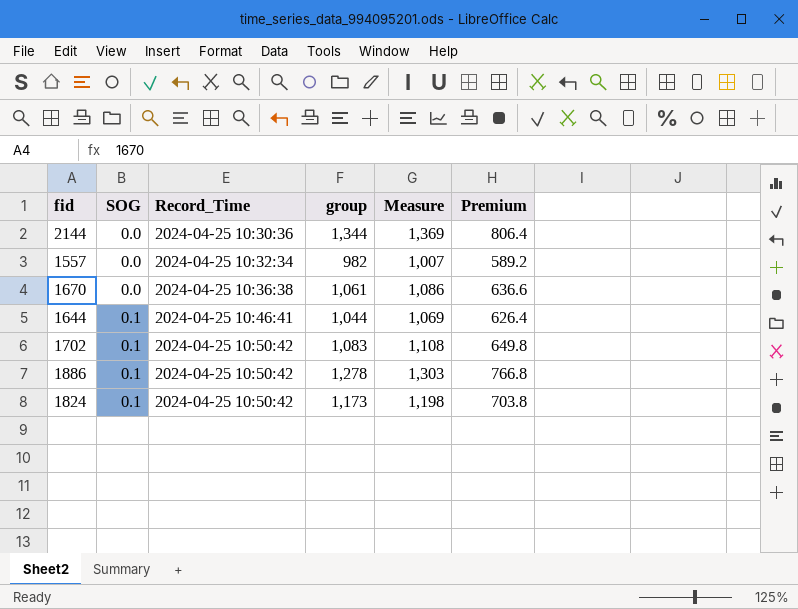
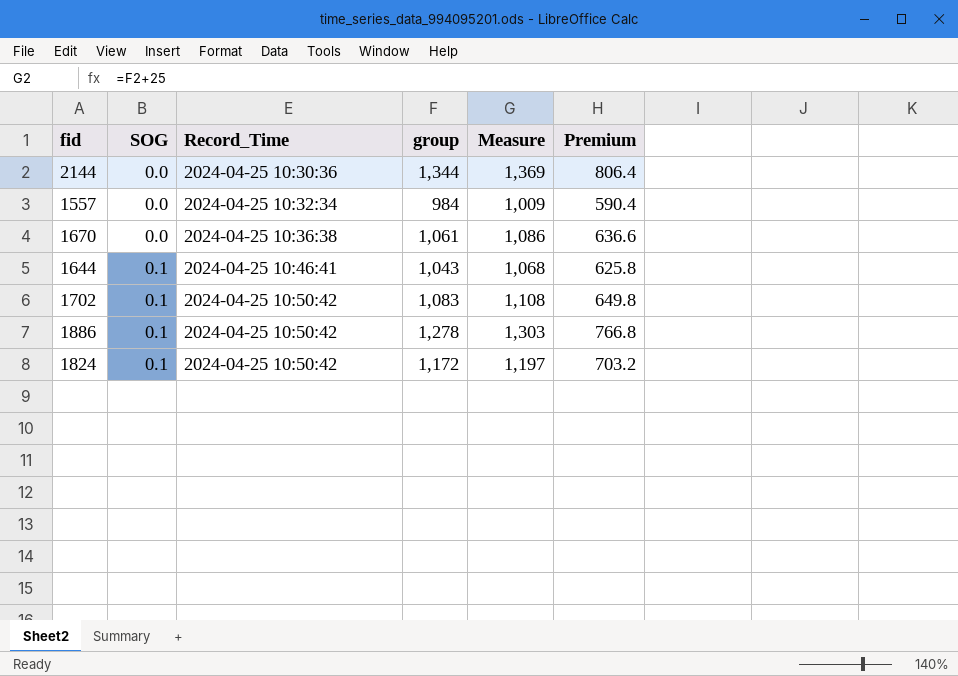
1557 | group: 982 -> 984
1557 | Measure: 1,007 -> 1,009
1557 | Premium: 589.2 -> 590.4
1644 | group: 1,044 -> 1,043
1644 | Measure: 1,069 -> 1,068
1644 | Premium: 626.4 -> 625.8
1824 | group: 1,173 -> 1,172
1824 | Measure: 1,198 -> 1,197
1824 | Premium: 703.8 -> 703.2

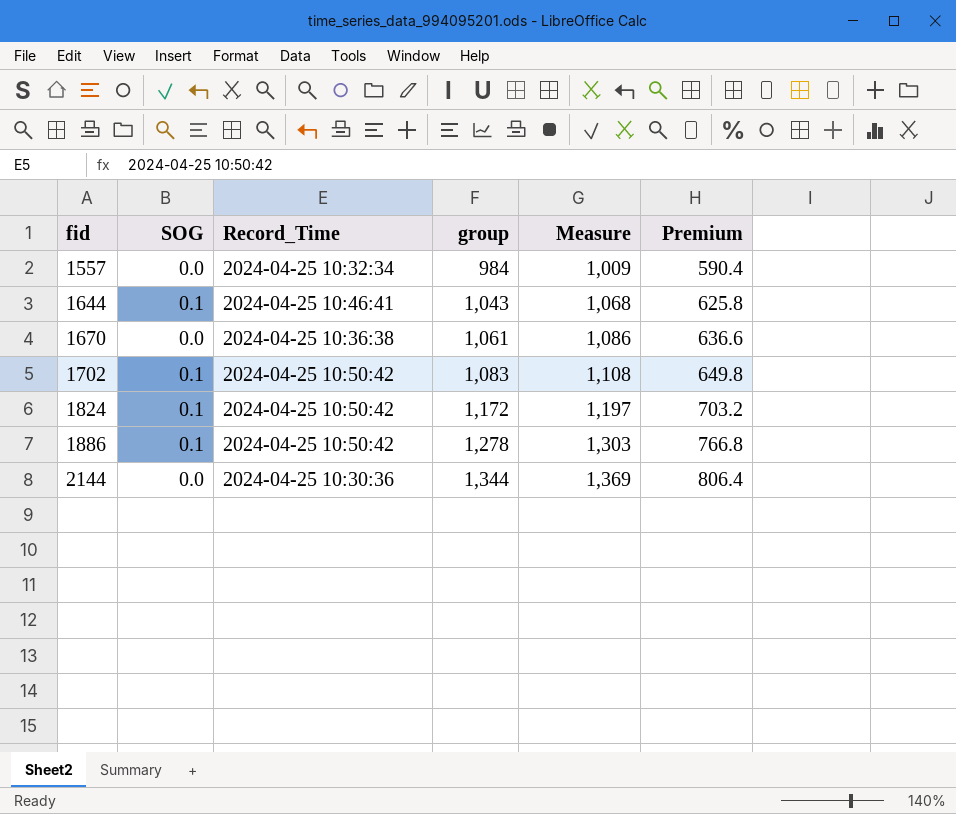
row order: SOG ascending -> fid ascending

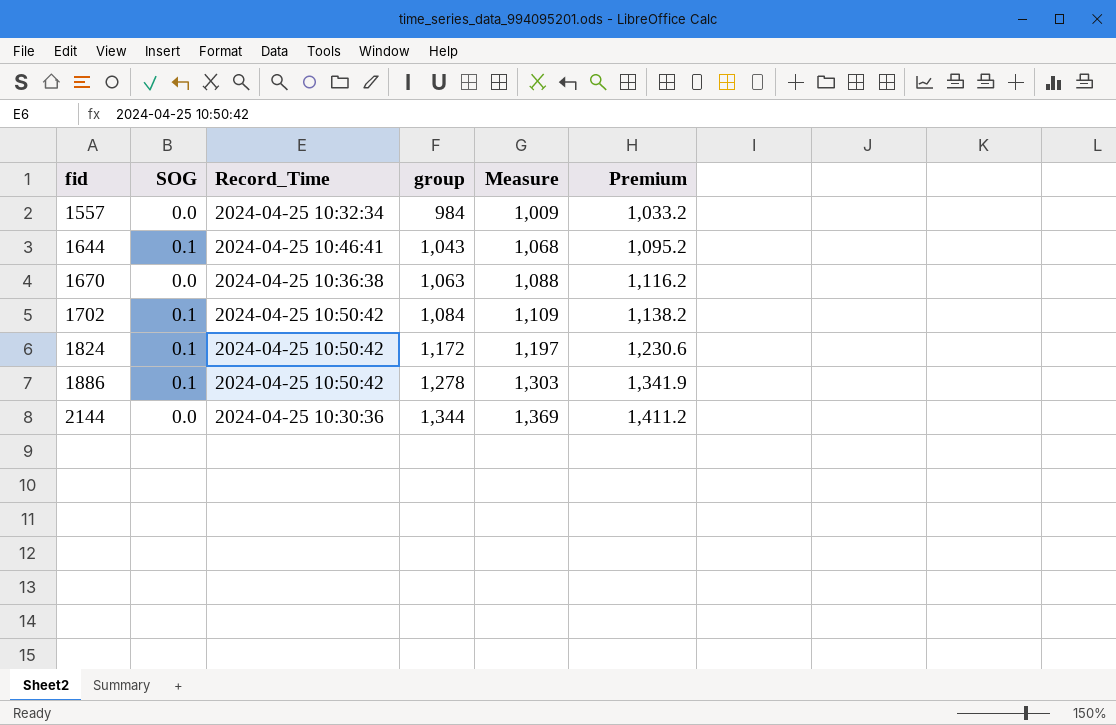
column Premium | formula: [group] * 0.6 -> [group] * 1.05
1670 | group: 1,061 -> 1,063
1670 | Measure: 1,086 -> 1,088
1702 | group: 1,083 -> 1,084
1702 | Measure: 1,108 -> 1,109

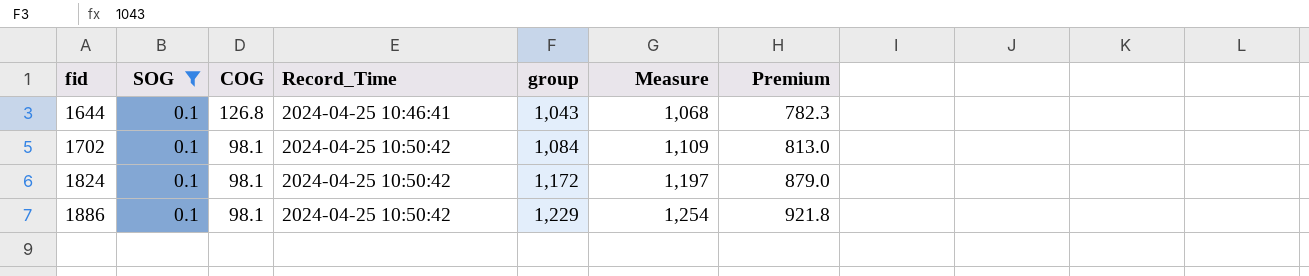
filter: none -> SOG = 0.1
column COG | position: none -> 3
column Premium | formula: [group] * 1.05 -> [group] * 0.75
1886 | group: 1,278 -> 1,229
1886 | Measure: 1,303 -> 1,254

